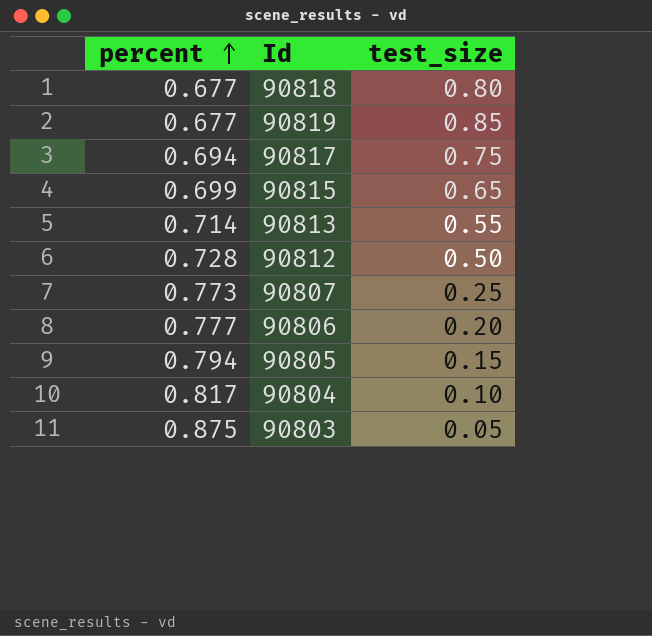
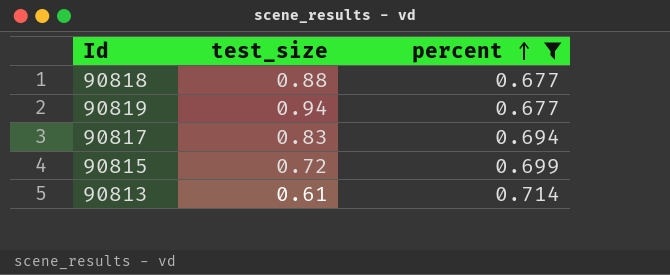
filter: none -> percent <= 0.714
column percent | position: 1 -> 3
90818 | test_size: 0.80 -> 0.88
90819 | test_size: 0.85 -> 0.94
90817 | test_size: 0.75 -> 0.83
90815 | test_size: 0.65 -> 0.72
90813 | test_size: 0.55 -> 0.61

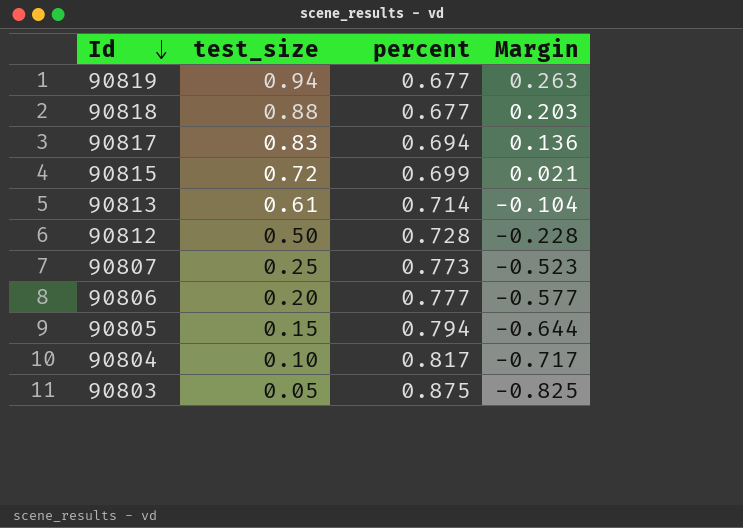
filter: percent <= 0.714 -> none
row order: percent ascending -> Id descending
column Margin | formula: none -> [test_size] - [percent]

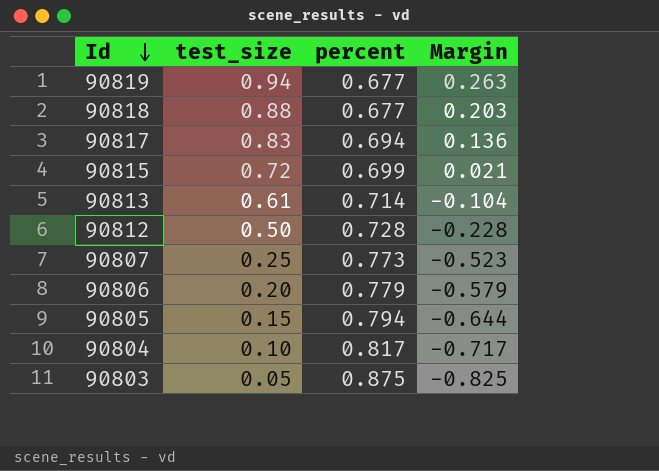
90806 | percent: 0.777 -> 0.779
90806 | Margin: -0.577 -> -0.579

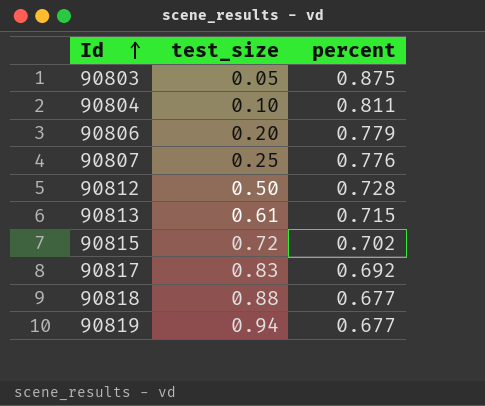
row order: Id descending -> Id ascending
column Margin | formula: [test_size] - [percent] -> none
row 90805: 0.15 | 0.794 | -0.644 -> none
90804 | percent: 0.817 -> 0.811
90807 | percent: 0.773 -> 0.776
90813 | percent: 0.714 -> 0.715
90815 | percent: 0.699 -> 0.702
90817 | percent: 0.694 -> 0.692

